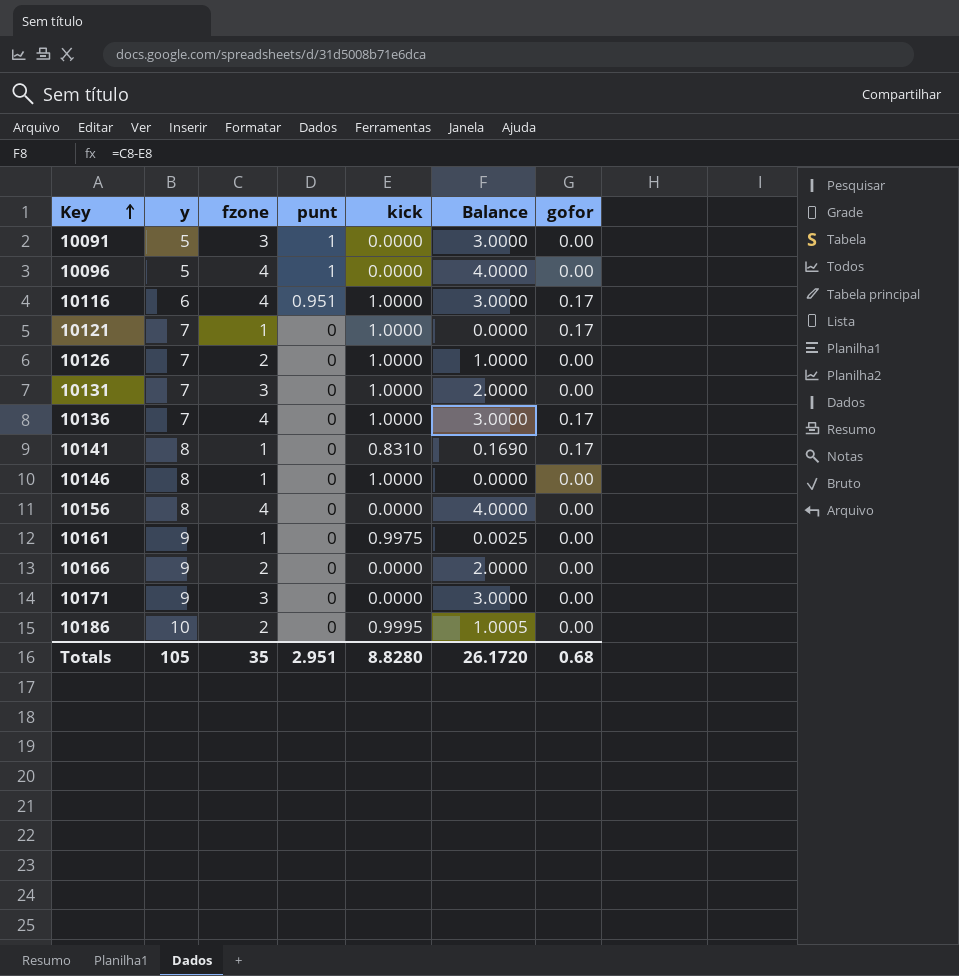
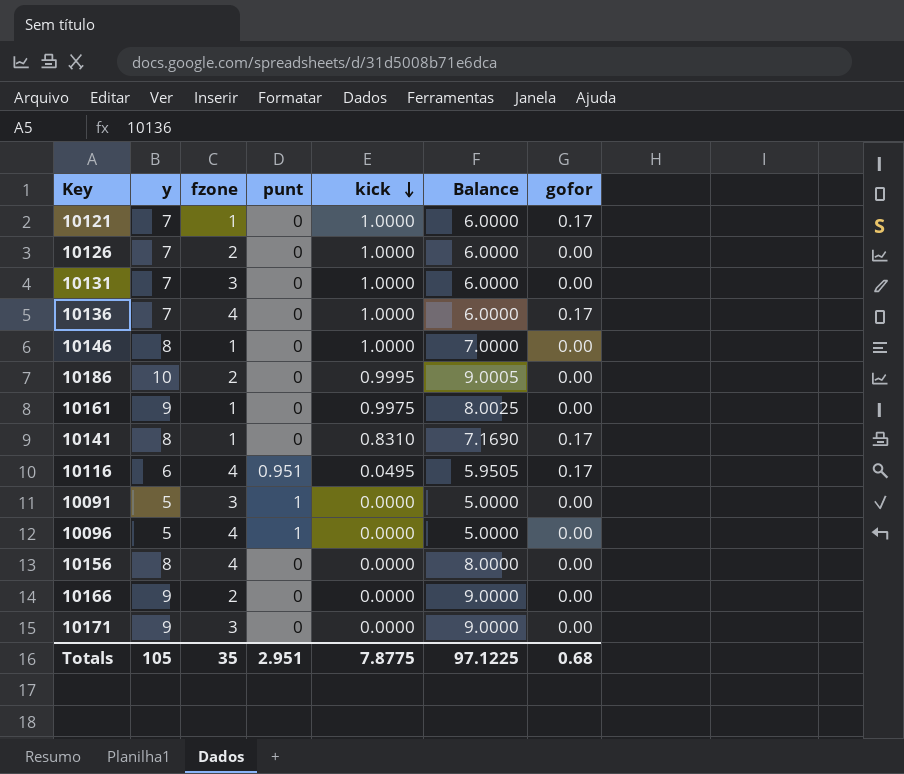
row order: Key ascending -> kick descending
column Balance | formula: [fzone] - [kick] -> [y] - [kick]
10116 | kick: 1.0000 -> 0.0495
Totals | kick: 8.8280 -> 7.8775
Totals | Balance: 26.1720 -> 97.1225

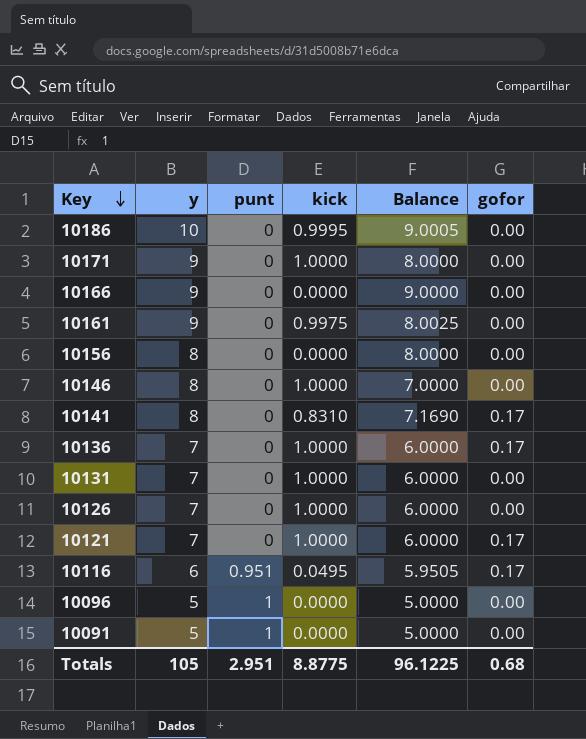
row order: kick descending -> Key descending
column fzone | position: 3 -> none
10171 | kick: 0.0000 -> 1.0000
10171 | Balance: 9.0000 -> 8.0000
Totals | kick: 7.8775 -> 8.8775
Totals | Balance: 97.1225 -> 96.1225

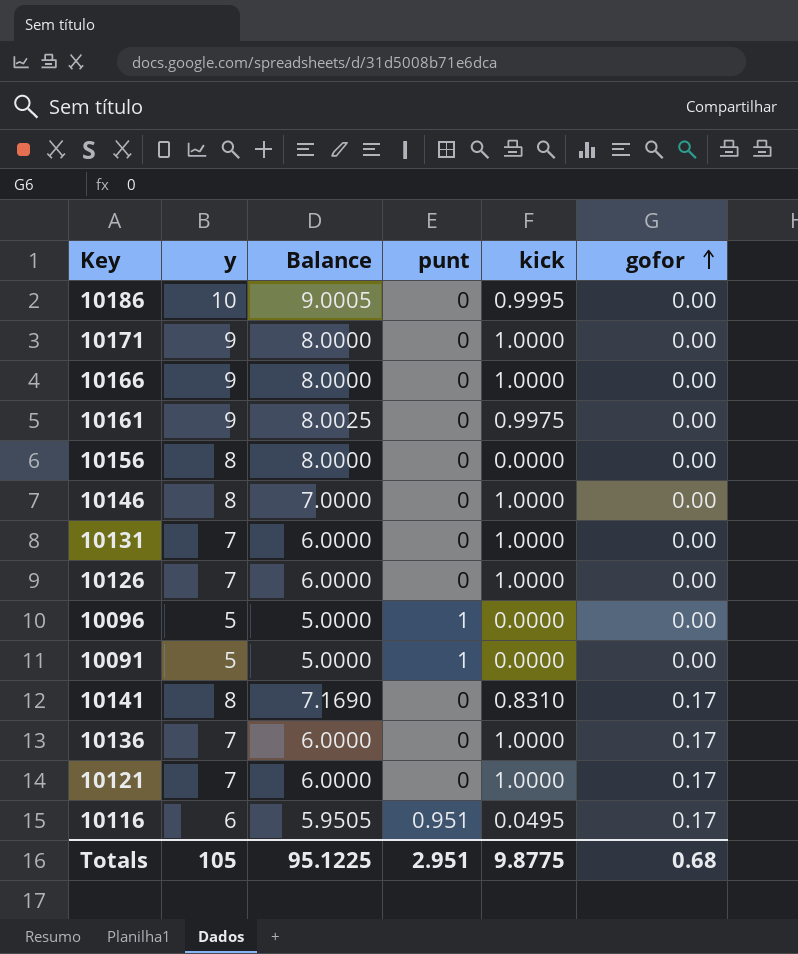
row order: Key descending -> gofor ascending
column Balance | position: 5 -> 3
10166 | Balance: 9.0000 -> 8.0000
10166 | kick: 0.0000 -> 1.0000
Totals | Balance: 96.1225 -> 95.1225
Totals | kick: 8.8775 -> 9.8775

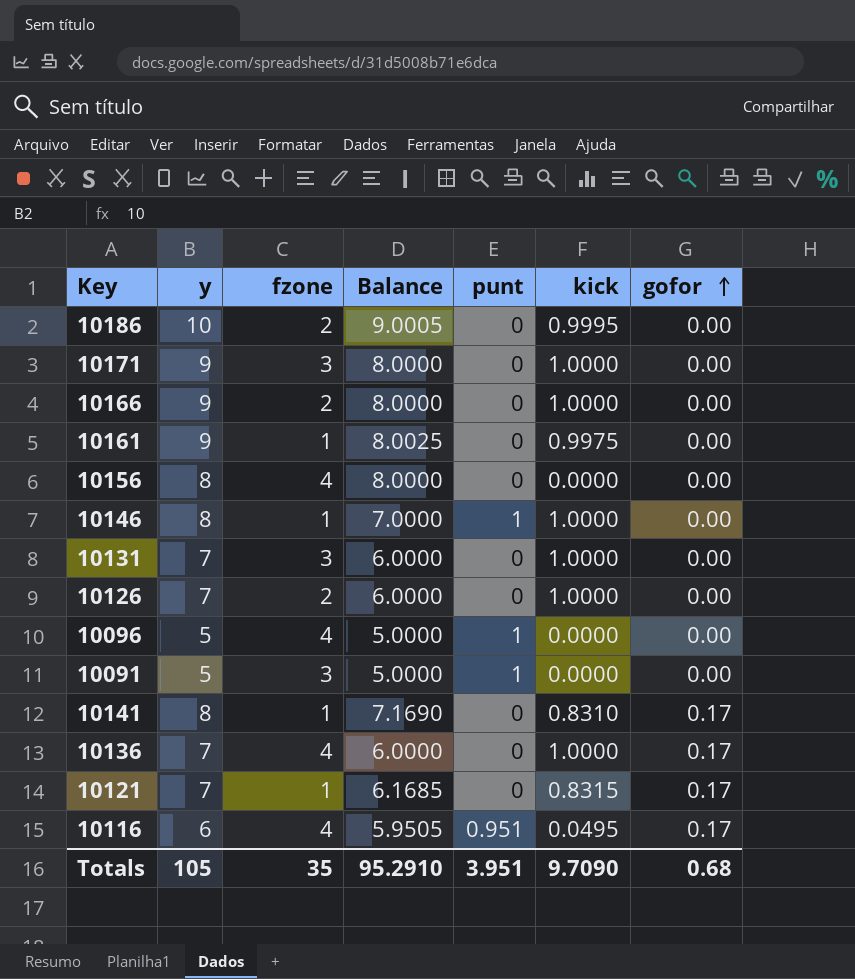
column fzone | position: none -> 3
10146 | punt: 0 -> 1
10121 | Balance: 6.0000 -> 6.1685
10121 | kick: 1.0000 -> 0.8315
Totals | Balance: 95.1225 -> 95.2910
Totals | punt: 2.951 -> 3.951
Totals | kick: 9.8775 -> 9.7090

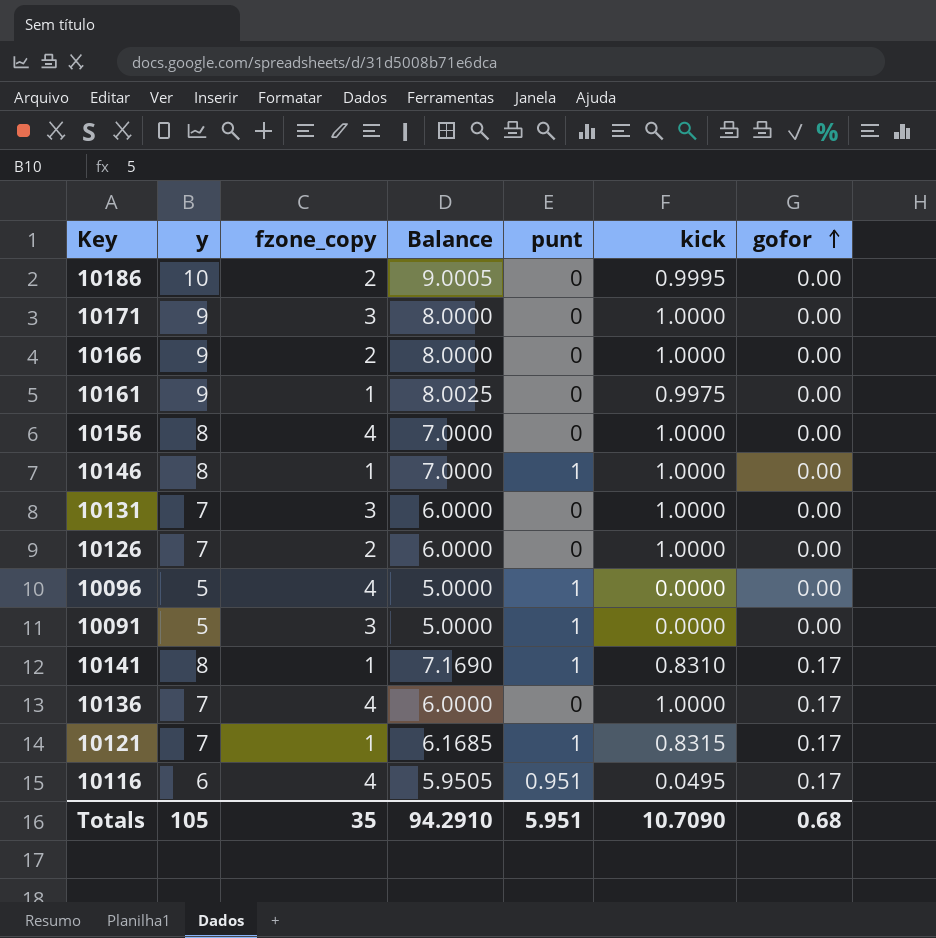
column name: fzone -> fzone_copy
10156 | Balance: 8.0000 -> 7.0000
10156 | kick: 0.0000 -> 1.0000
10141 | punt: 0 -> 1
10121 | punt: 0 -> 1
Totals | Balance: 95.2910 -> 94.2910
Totals | punt: 3.951 -> 5.951
Totals | kick: 9.7090 -> 10.7090

